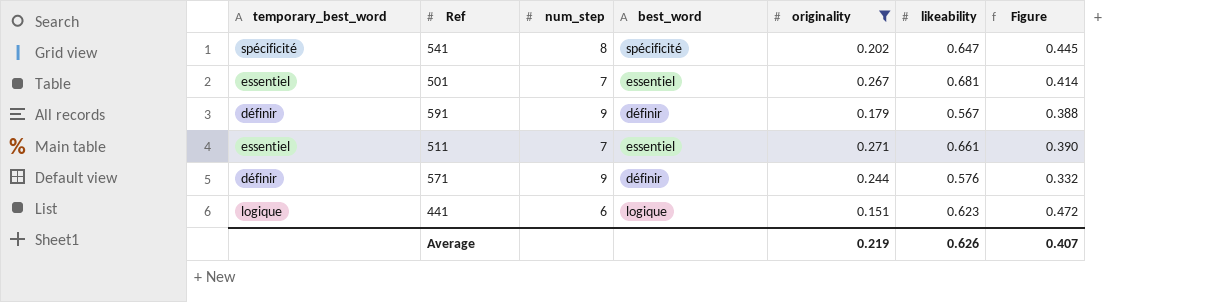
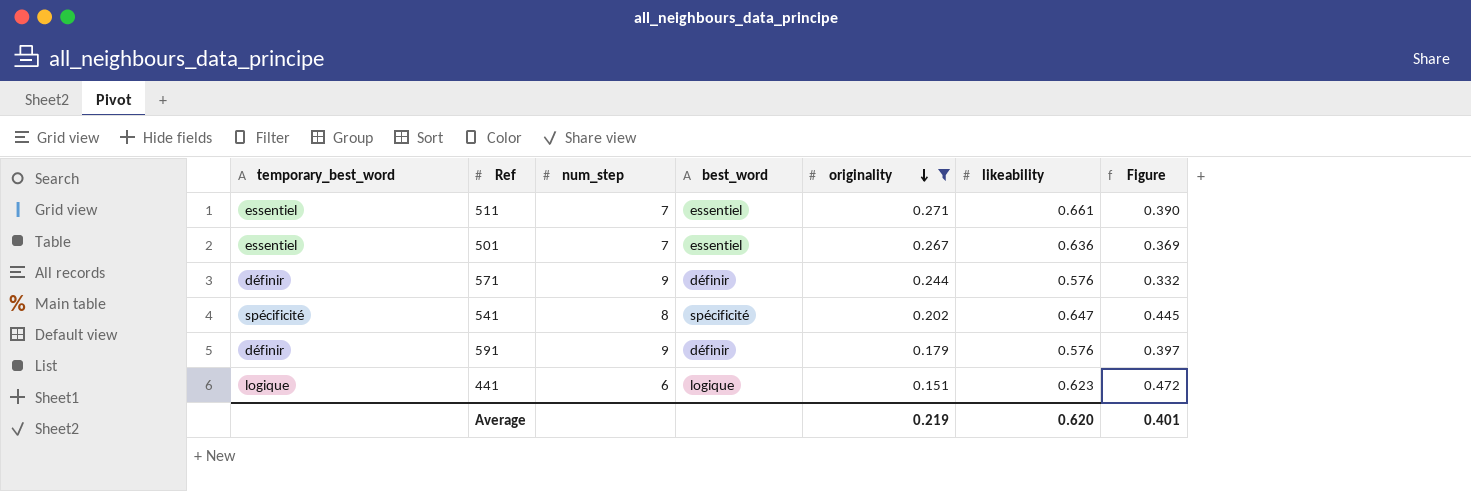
row order: none -> originality descending
501 | likeability: 0.681 -> 0.636
501 | Figure: 0.414 -> 0.369
591 | likeability: 0.567 -> 0.576
591 | Figure: 0.388 -> 0.397
Average | likeability: 0.626 -> 0.620
Average | Figure: 0.407 -> 0.401

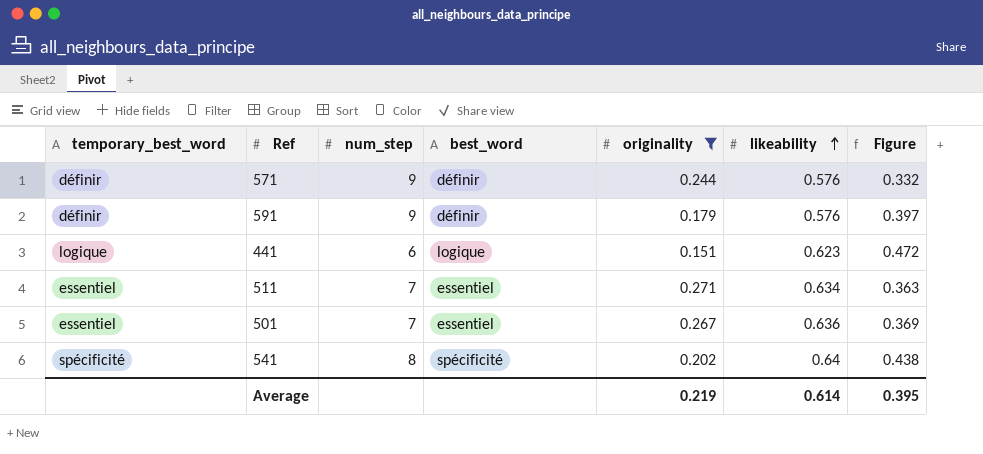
row order: originality descending -> likeability ascending
511 | likeability: 0.661 -> 0.634
511 | Figure: 0.390 -> 0.363
541 | likeability: 0.647 -> 0.64
541 | Figure: 0.445 -> 0.438
Average | likeability: 0.620 -> 0.614
Average | Figure: 0.401 -> 0.395

